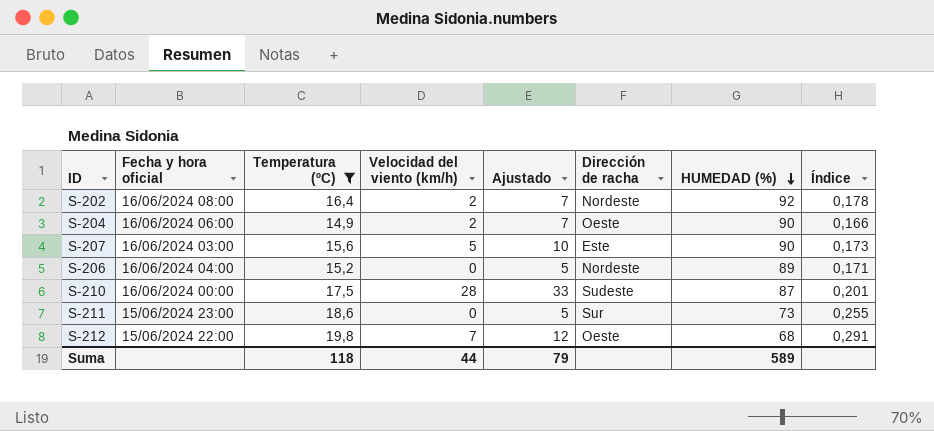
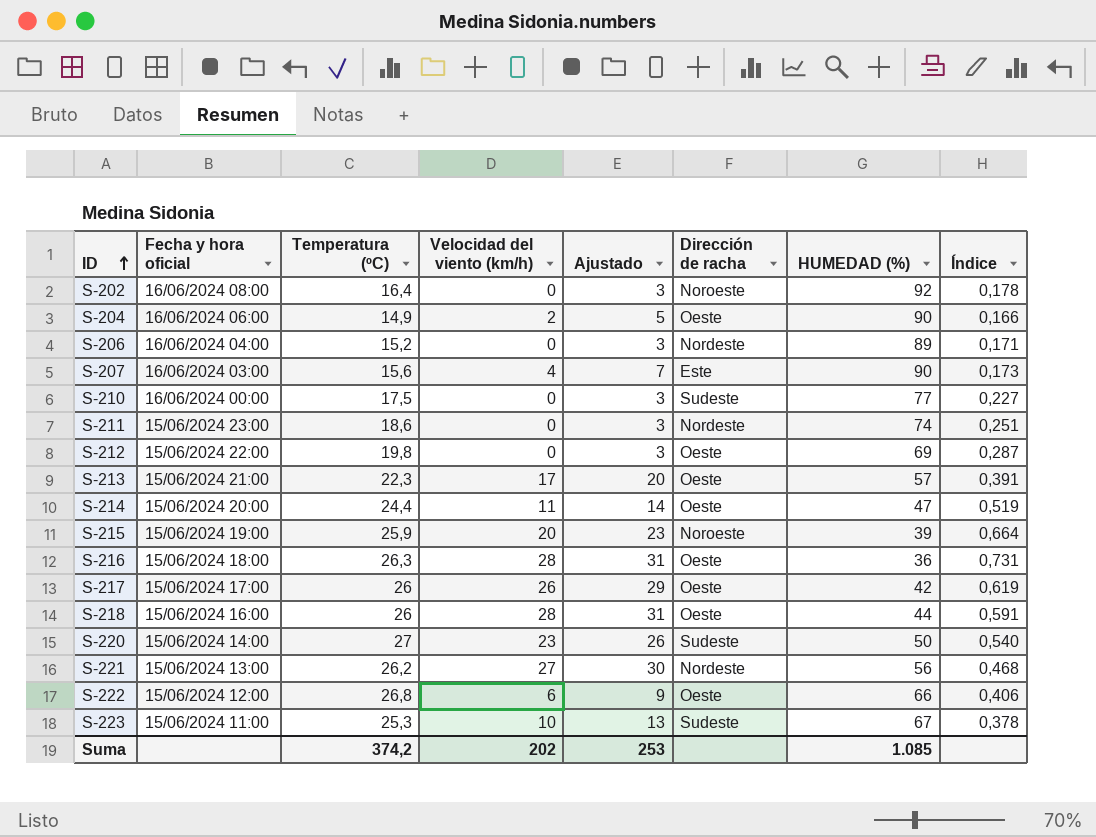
filter: Temperatura (ºC) <= 19,8 -> none
row order: HUMEDAD (%) descending -> ID ascending
column Ajustado | formula: [Velocidad del viento (km/h)] + 5 -> [Velocidad del viento (km/h)] + 3
S-202 | Velocidad del viento (km/h): 2 -> 0
S-202 | Dirección de racha: Nordeste -> Noroeste
S-207 | Velocidad del viento (km/h): 5 -> 4
S-210 | Velocidad del viento (km/h): 28 -> 0
S-210 | HUMEDAD (%): 87 -> 77
S-210 | Índice: 0,201 -> 0,227
S-211 | Dirección de racha: Sur -> Nordeste
S-211 | HUMEDAD (%): 73 -> 74
S-211 | Índice: 0,255 -> 0,251
S-212 | Velocidad del viento (km/h): 7 -> 0
S-212 | HUMEDAD (%): 68 -> 69
S-212 | Índice: 0,291 -> 0,287
Suma | Temperatura (ºC): 118 -> 374,2
Suma | Velocidad del viento (km/h): 44 -> 202
Suma | Ajustado: 79 -> 253
Suma | HUMEDAD (%): 589 -> 1.085

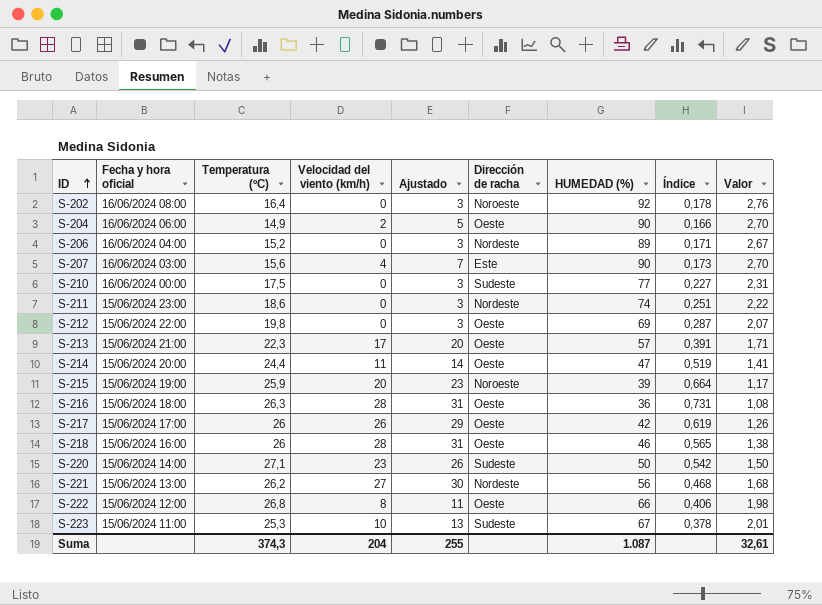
column Valor | formula: none -> [HUMEDAD (%)] * 0,03
S-218 | HUMEDAD (%): 44 -> 46
S-218 | Índice: 0,591 -> 0,565
S-220 | Temperatura (ºC): 27 -> 27,1
S-220 | Índice: 0,540 -> 0,542
S-222 | Velocidad del viento (km/h): 6 -> 8
S-222 | Ajustado: 9 -> 11
Suma | Temperatura (ºC): 374,2 -> 374,3
Suma | Velocidad del viento (km/h): 202 -> 204
Suma | Ajustado: 253 -> 255
Suma | HUMEDAD (%): 1.085 -> 1.087

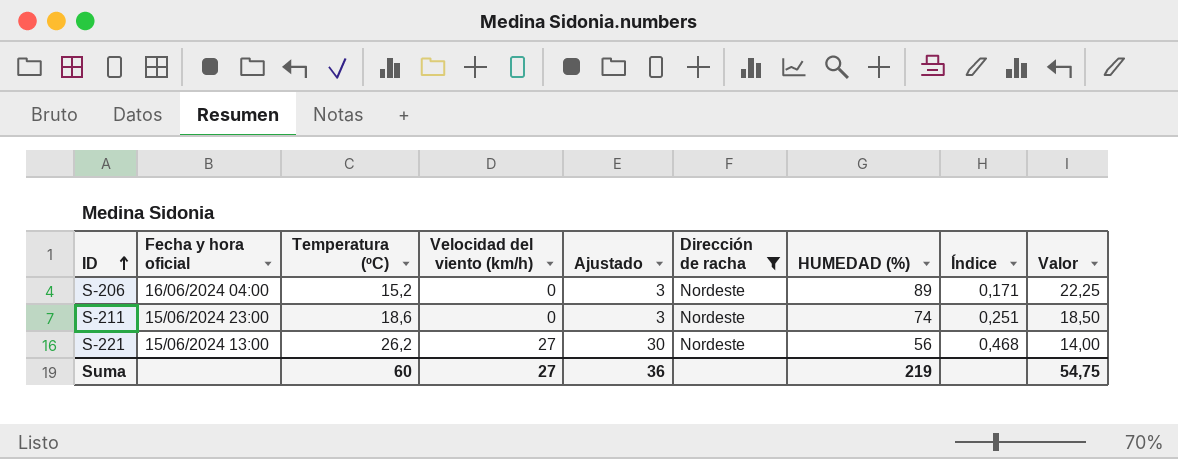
filter: none -> Dirección de racha = Nordeste
column Valor | formula: [HUMEDAD (%)] * 0,03 -> [HUMEDAD (%)] * 0,25
Suma | Temperatura (ºC): 374,3 -> 60
Suma | Velocidad del viento (km/h): 204 -> 27
Suma | Ajustado: 255 -> 36
Suma | HUMEDAD (%): 1.087 -> 219
Suma | Valor: 32,61 -> 54,75

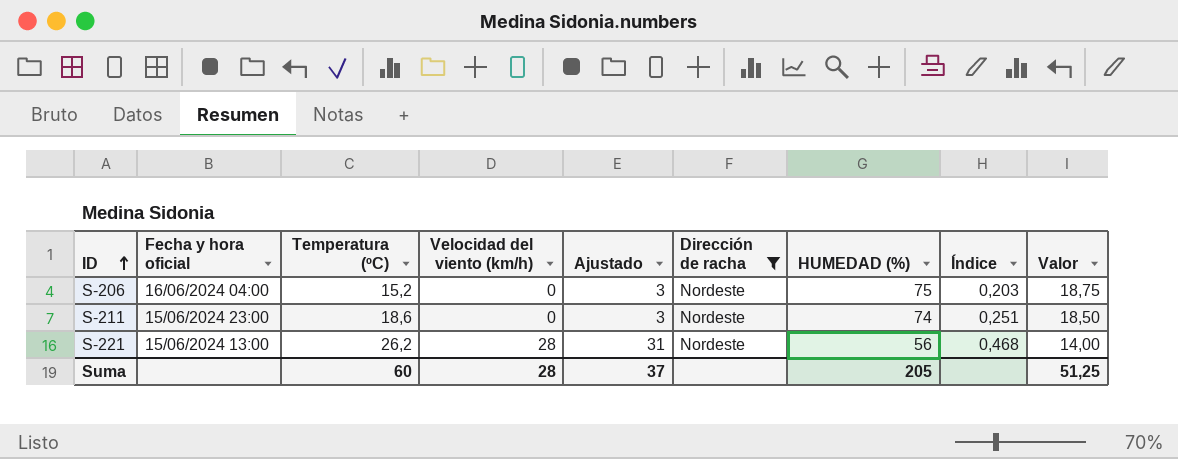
S-206 | HUMEDAD (%): 89 -> 75
S-206 | Índice: 0,171 -> 0,203
S-206 | Valor: 22,25 -> 18,75
S-221 | Velocidad del viento (km/h): 27 -> 28
S-221 | Ajustado: 30 -> 31
Suma | Velocidad del viento (km/h): 27 -> 28
Suma | Ajustado: 36 -> 37
Suma | HUMEDAD (%): 219 -> 205
Suma | Valor: 54,75 -> 51,25

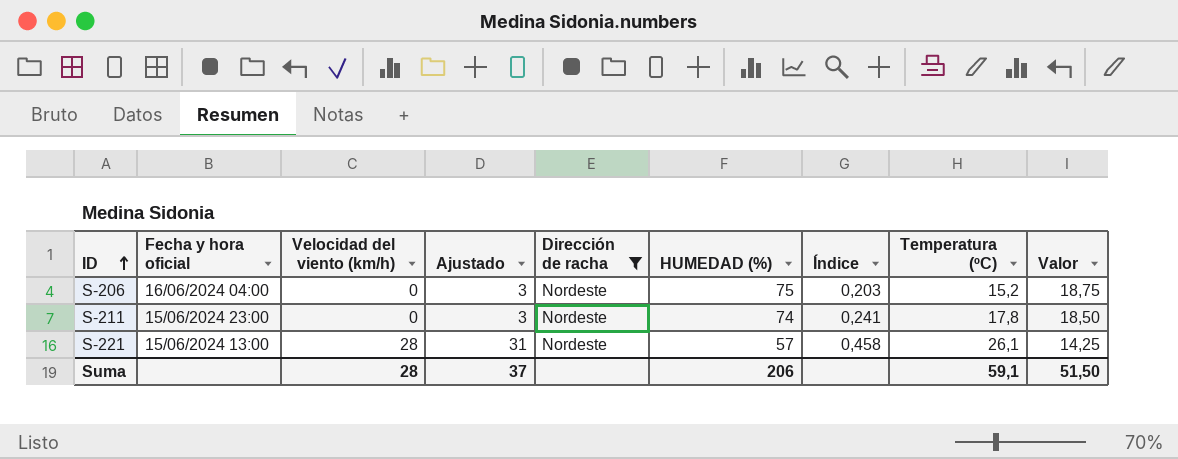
column Temperatura (ºC) | position: 3 -> 8
S-211 | Índice: 0,251 -> 0,241
S-211 | Temperatura (ºC): 18,6 -> 17,8
S-221 | HUMEDAD (%): 56 -> 57
S-221 | Índice: 0,468 -> 0,458
S-221 | Temperatura (ºC): 26,2 -> 26,1
S-221 | Valor: 14,00 -> 14,25
Suma | HUMEDAD (%): 205 -> 206
Suma | Temperatura (ºC): 60 -> 59,1
Suma | Valor: 51,25 -> 51,50

